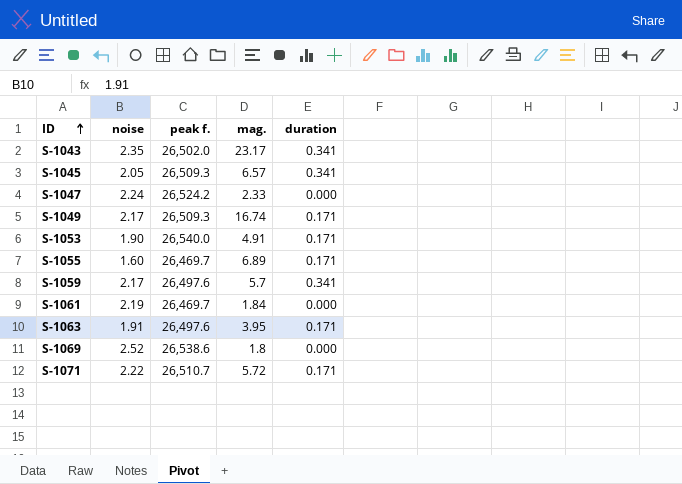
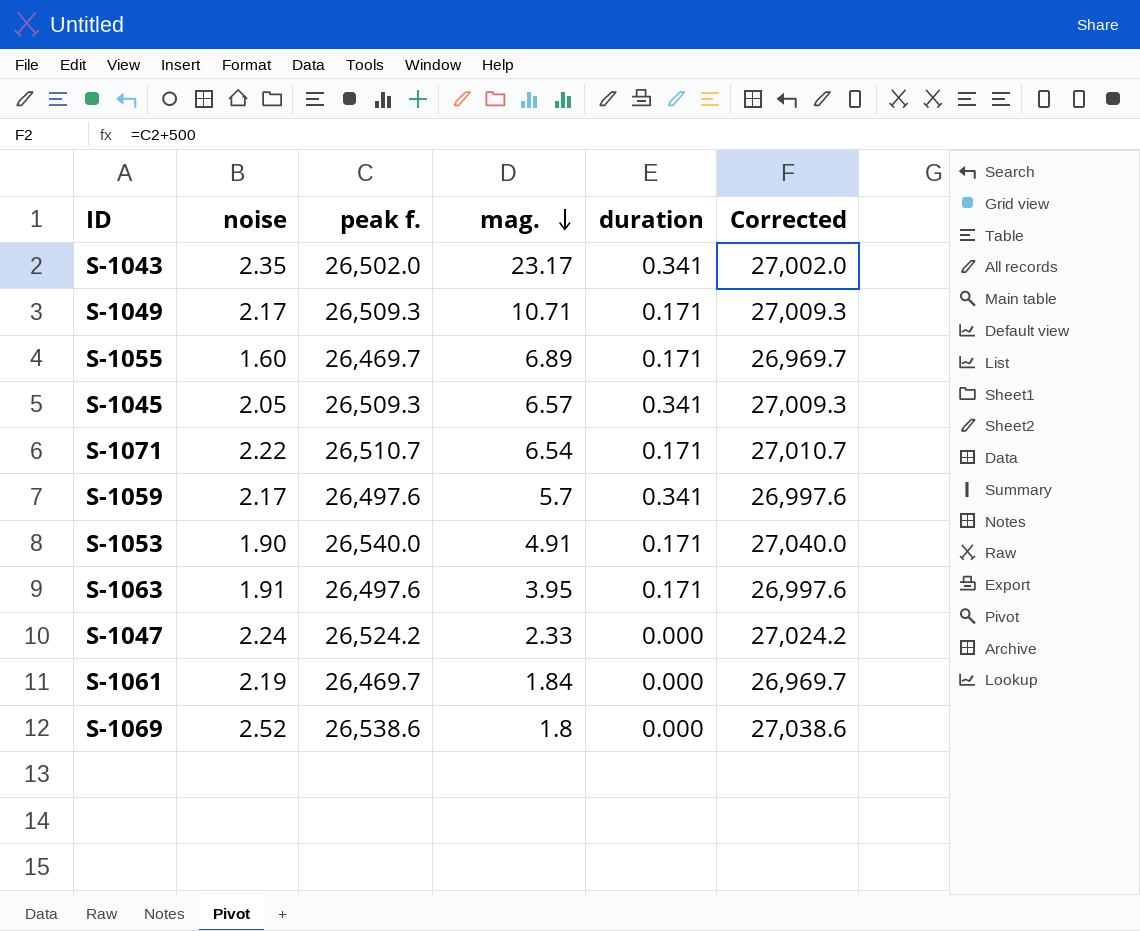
row order: ID ascending -> mag. descending
column Corrected | formula: none -> [peak f.] + 500
S-1049 | mag.: 16.74 -> 10.71
S-1071 | mag.: 5.72 -> 6.54

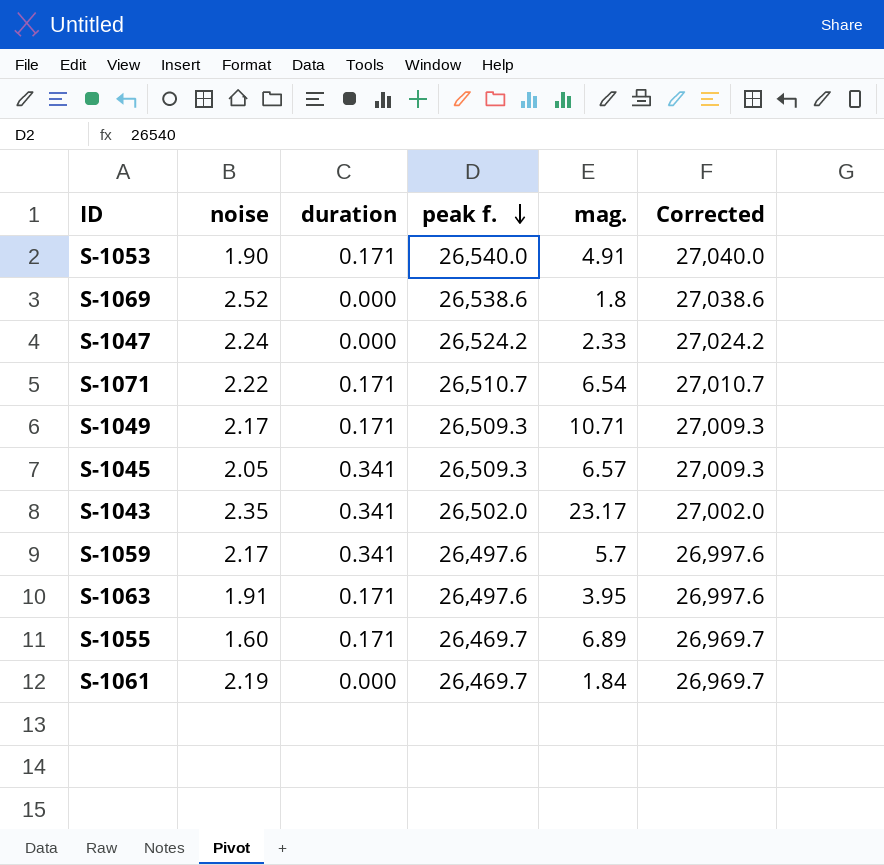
row order: mag. descending -> peak f. descending
column duration | position: 5 -> 3

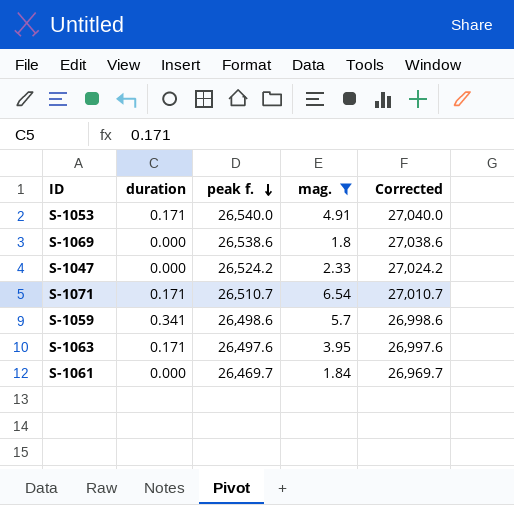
filter: none -> mag. <= 6.54
column noise | position: 2 -> none
S-1059 | peak f.: 26,497.6 -> 26,498.6
S-1059 | Corrected: 26,997.6 -> 26,998.6

